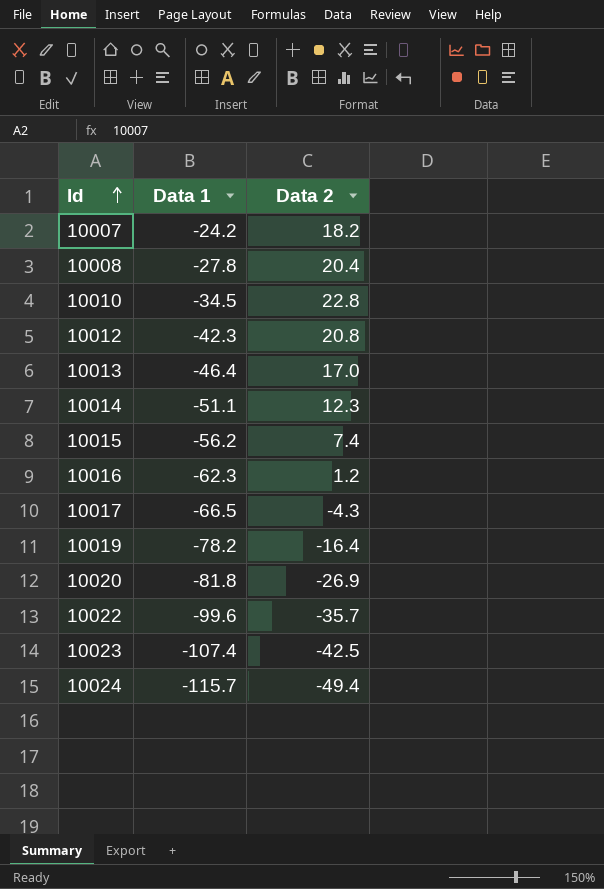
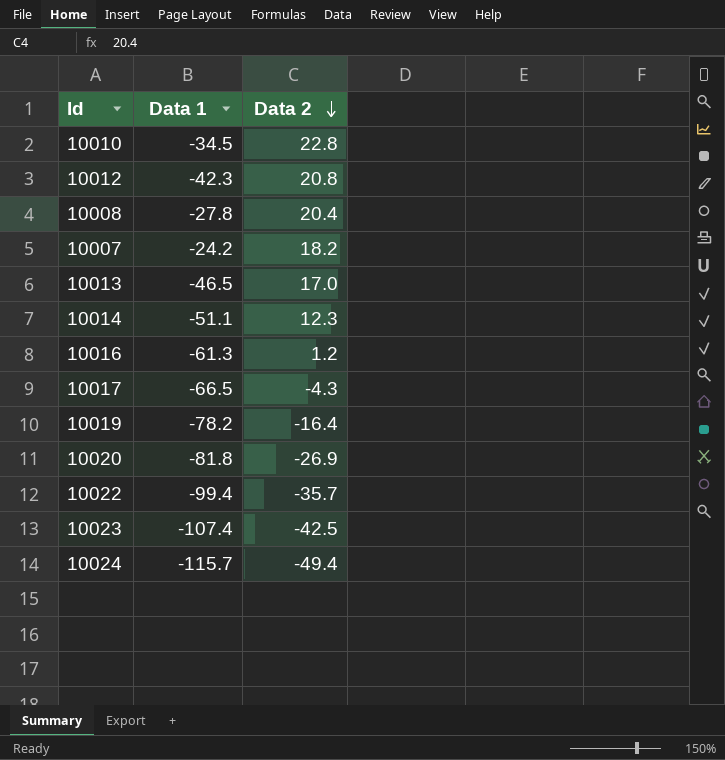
row order: Id ascending -> Data 2 descending
row 10015: -56.2 | 7.4 -> none
10013 | Data 1: -46.4 -> -46.5
10016 | Data 1: -62.3 -> -61.3
10022 | Data 1: -99.6 -> -99.4

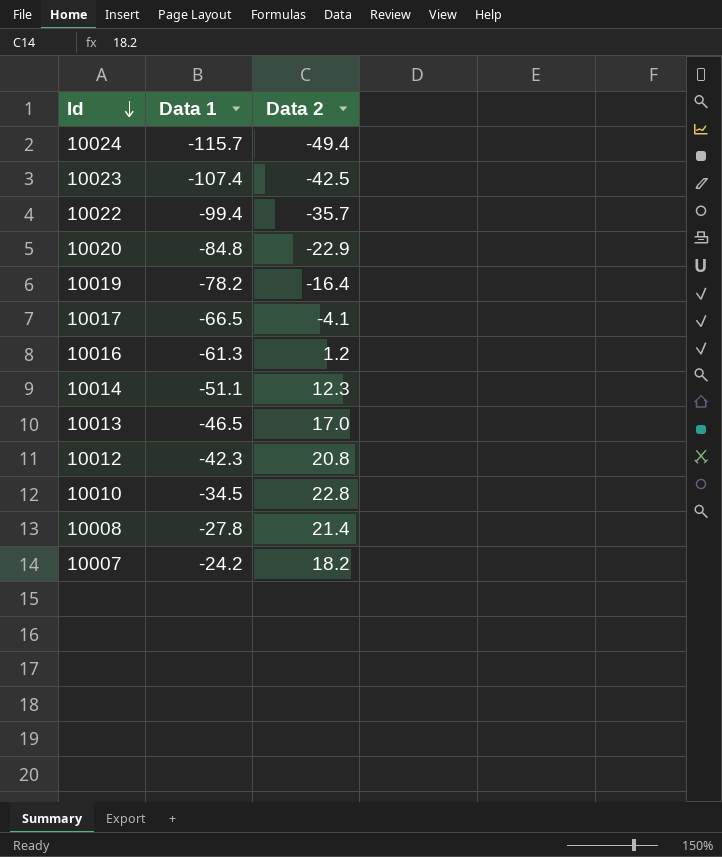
row order: Data 2 descending -> Id descending
10020 | Data 1: -81.8 -> -84.8
10020 | Data 2: -26.9 -> -22.9
10017 | Data 2: -4.3 -> -4.1
10008 | Data 2: 20.4 -> 21.4

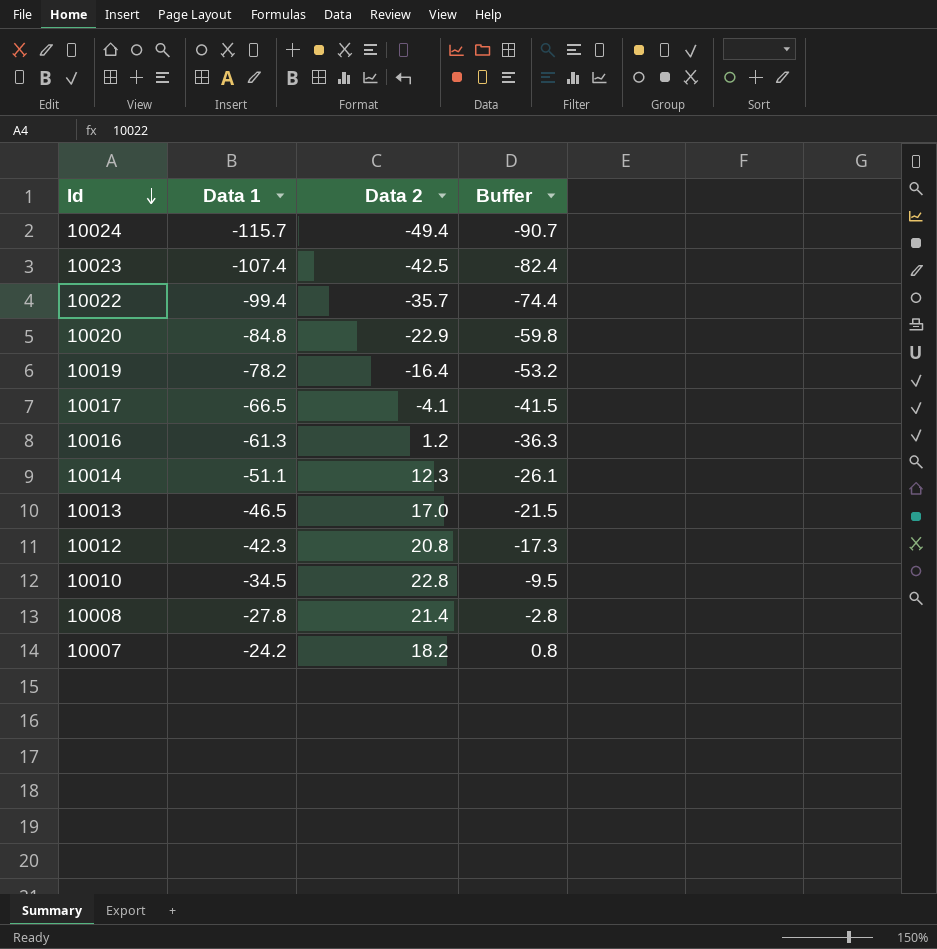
column Buffer | formula: none -> [Data 1] + 25

